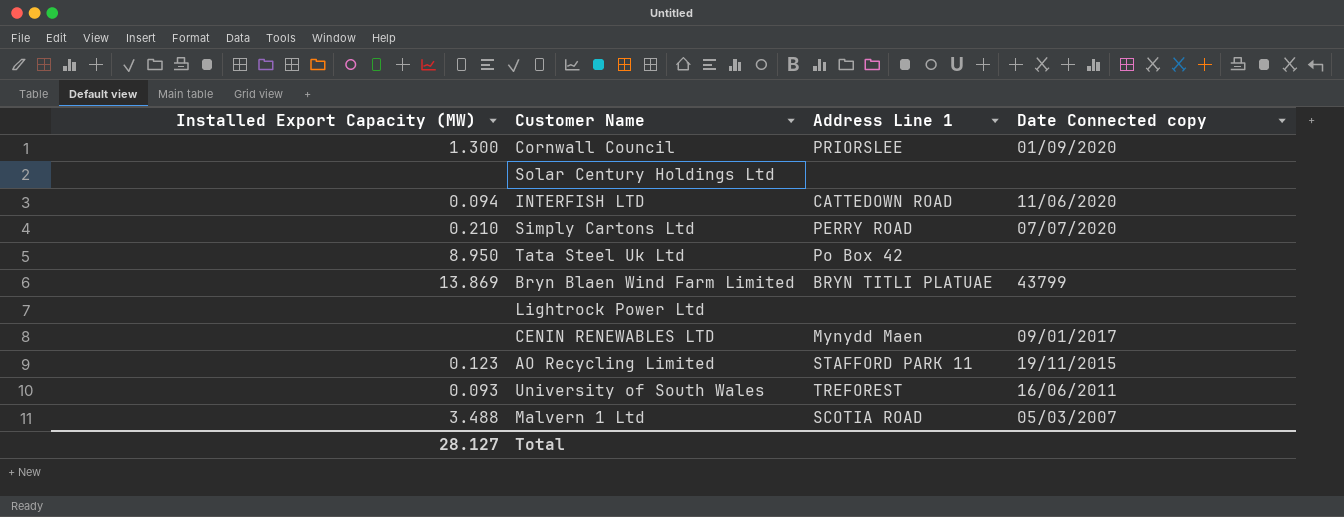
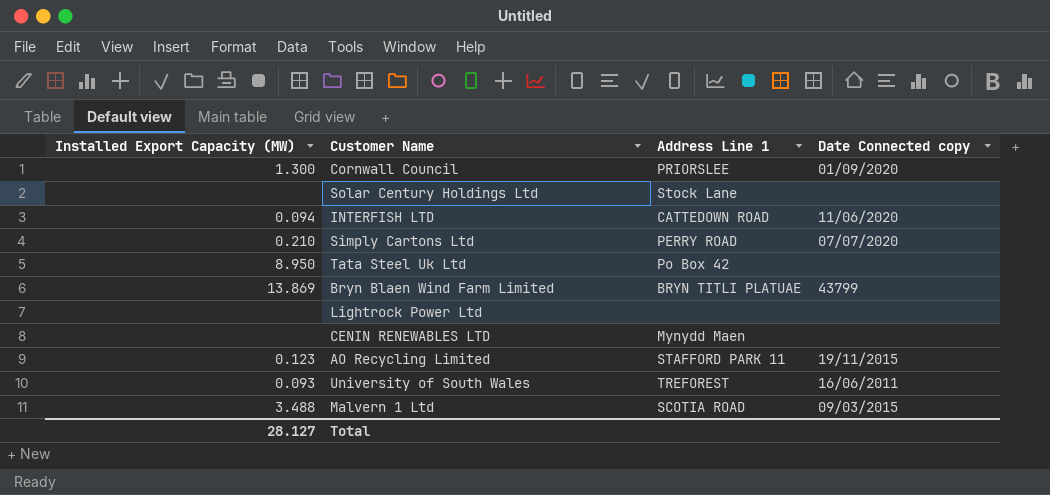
Solar Century Holdings Ltd | Address Line 1: none -> Stock Lane
CENIN RENEWABLES LTD | Date Connected copy: 09/01/2017 -> none
Malvern 1 Ltd | Date Connected copy: 05/03/2007 -> 09/03/2015

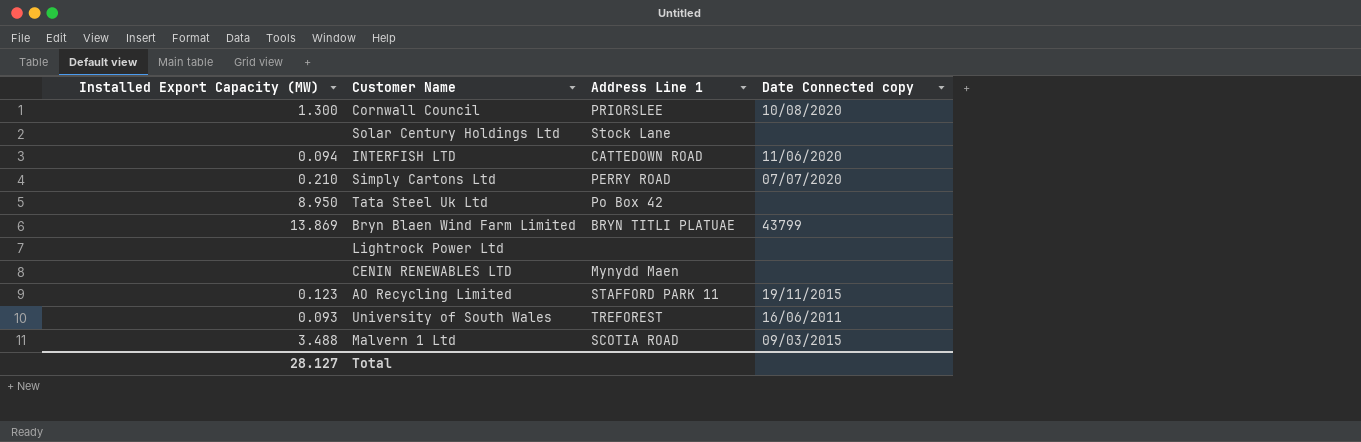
Cornwall Council | Date Connected copy: 01/09/2020 -> 10/08/2020

